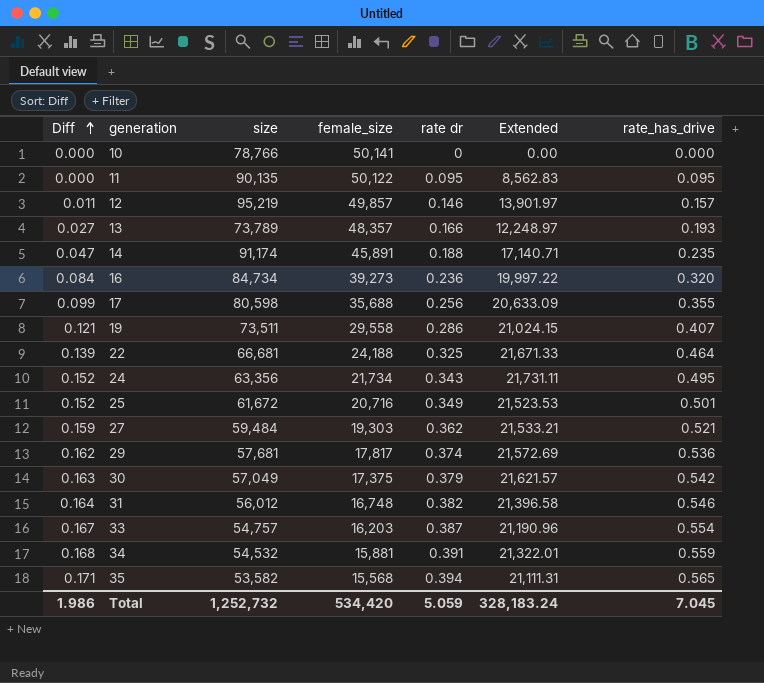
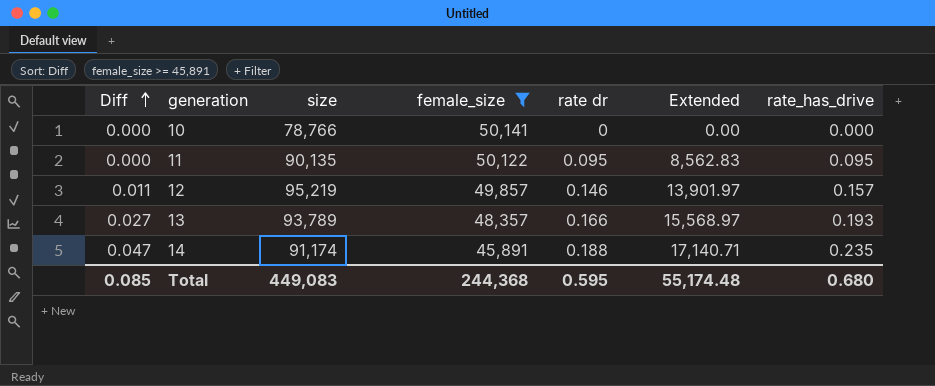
filter: none -> female_size >= 45,891
13 | size: 73,789 -> 93,789
13 | Extended: 12,248.97 -> 15,568.97
Total | Diff: 1.986 -> 0.085
Total | size: 1,252,732 -> 449,083
Total | female_size: 534,420 -> 244,368
Total | rate dr: 5.059 -> 0.595
Total | Extended: 328,183.24 -> 55,174.48
Total | rate_has_drive: 7.045 -> 0.680

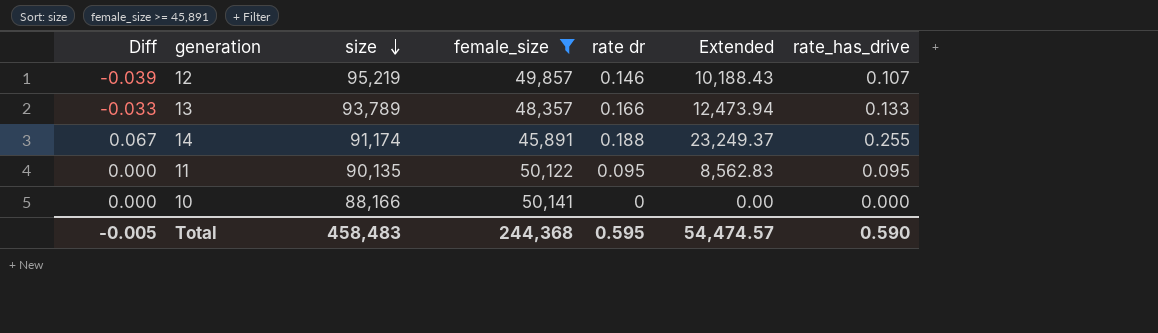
row order: Diff ascending -> size descending
column Extended | formula: [size] * [rate dr] -> [size] * [rate_has_drive]
12 | Diff: 0.011 -> -0.039
12 | rate_has_drive: 0.157 -> 0.107
13 | Diff: 0.027 -> -0.033
13 | rate_has_drive: 0.193 -> 0.133
14 | Diff: 0.047 -> 0.067
14 | rate_has_drive: 0.235 -> 0.255
10 | size: 78,766 -> 88,166
Total | Diff: 0.085 -> -0.005
Total | size: 449,083 -> 458,483
Total | Extended: 55,174.48 -> 54,474.57
Total | rate_has_drive: 0.680 -> 0.590

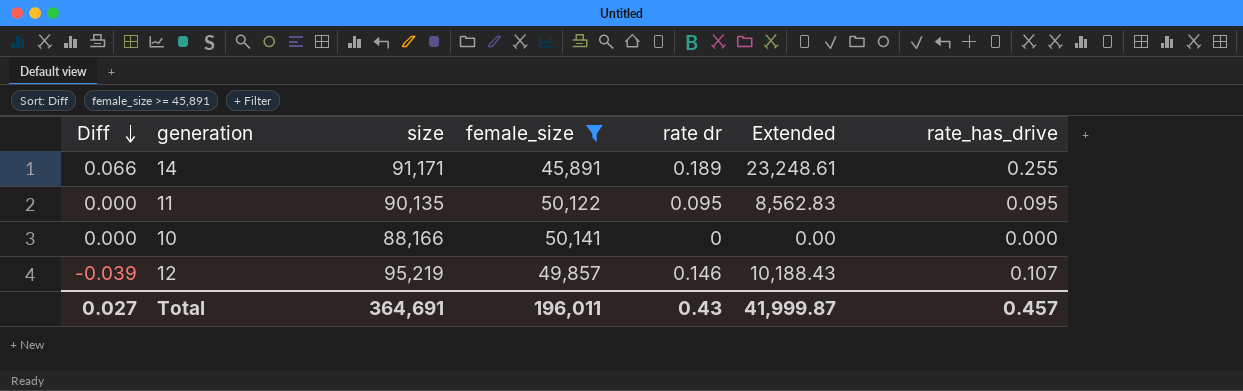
row order: size descending -> Diff descending
row 13: -0.033 | 93,789 | 48,357 | 0.166 | 12,473.94 | 0.133 -> none
14 | Diff: 0.067 -> 0.066
14 | size: 91,174 -> 91,171
14 | rate dr: 0.188 -> 0.189
14 | Extended: 23,249.37 -> 23,248.61
Total | Diff: -0.005 -> 0.027
Total | size: 458,483 -> 364,691
Total | female_size: 244,368 -> 196,011
Total | rate dr: 0.595 -> 0.43
Total | Extended: 54,474.57 -> 41,999.87
Total | rate_has_drive: 0.590 -> 0.457

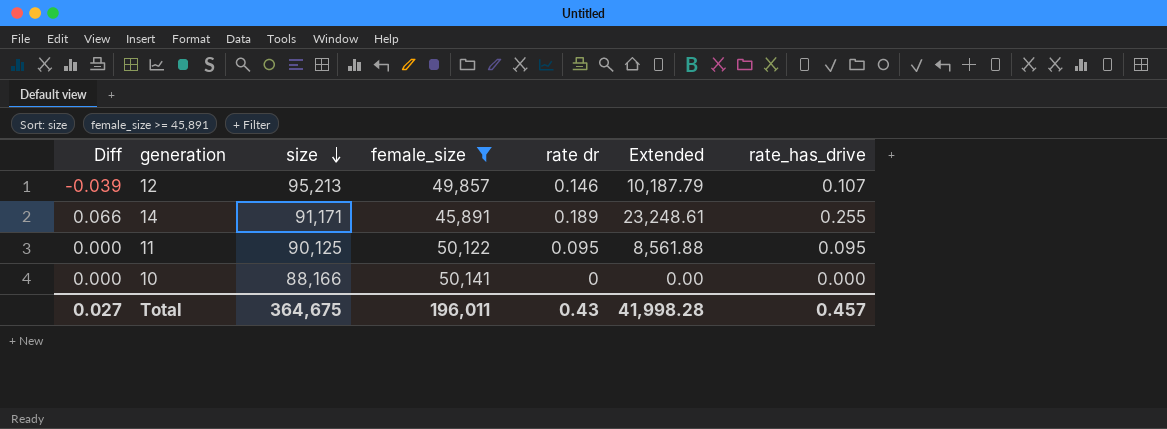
row order: Diff descending -> size descending
12 | size: 95,219 -> 95,213
12 | Extended: 10,188.43 -> 10,187.79
11 | size: 90,135 -> 90,125
11 | Extended: 8,562.83 -> 8,561.88
Total | size: 364,691 -> 364,675
Total | Extended: 41,999.87 -> 41,998.28

